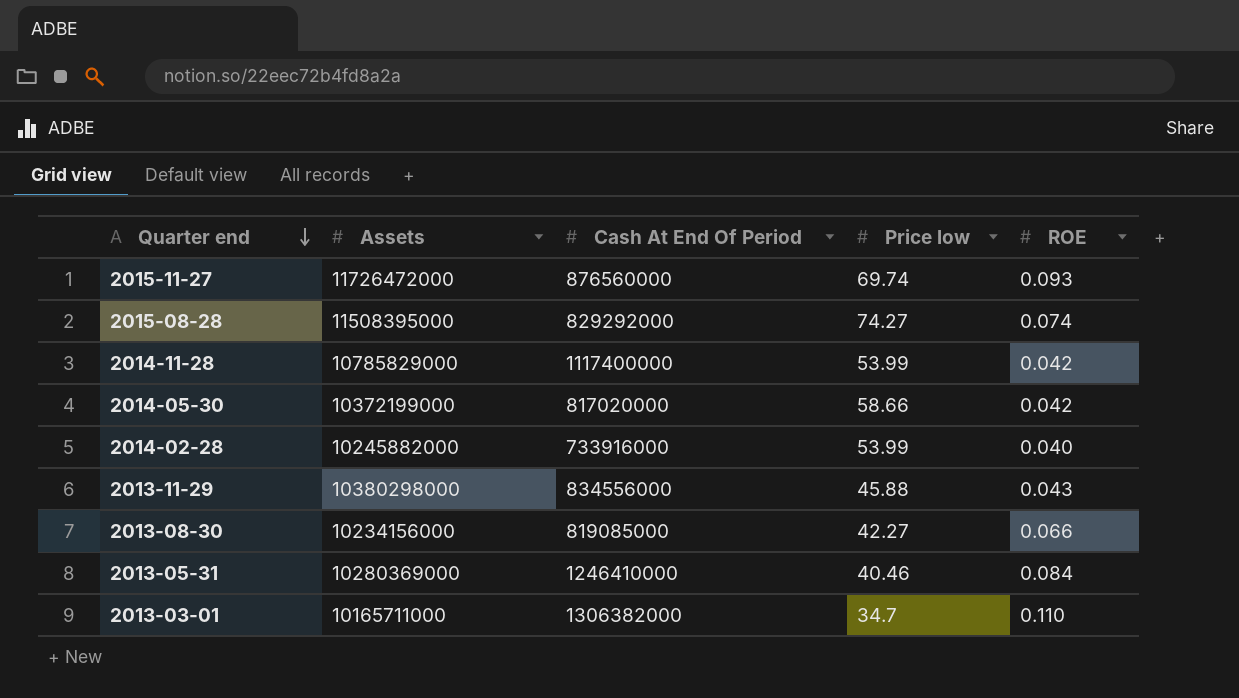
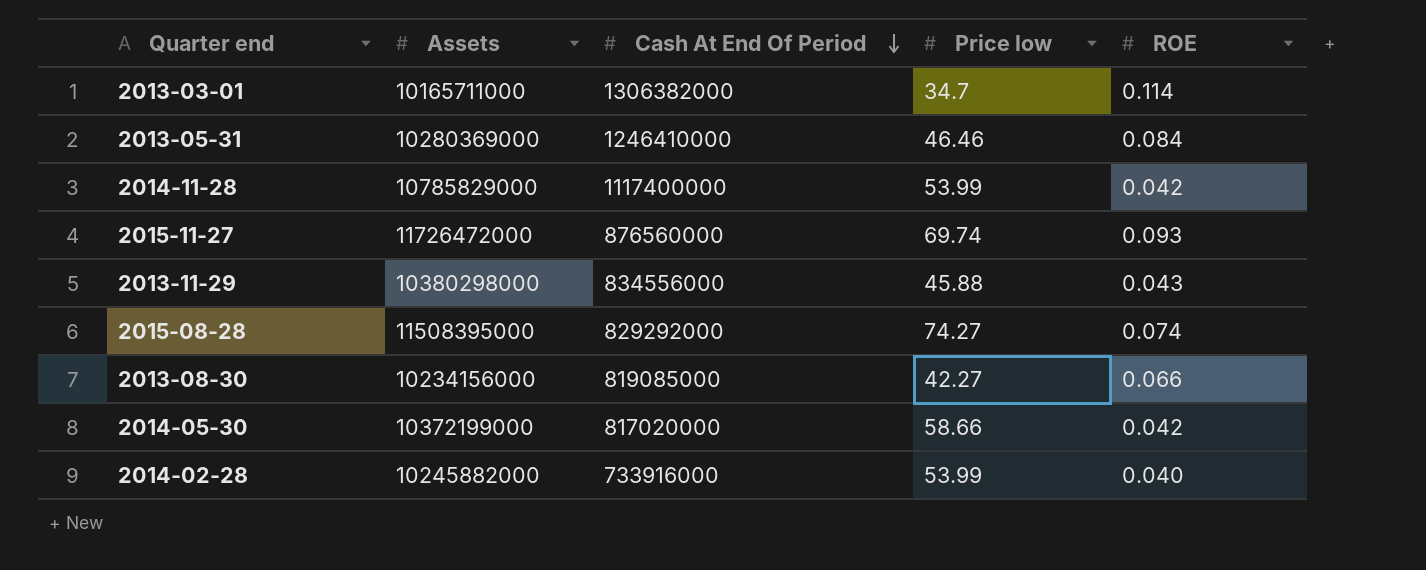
row order: Quarter end descending -> Cash At End Of Period descending
2013-03-01 | ROE: 0.110 -> 0.114
2013-05-31 | Price low: 40.46 -> 46.46

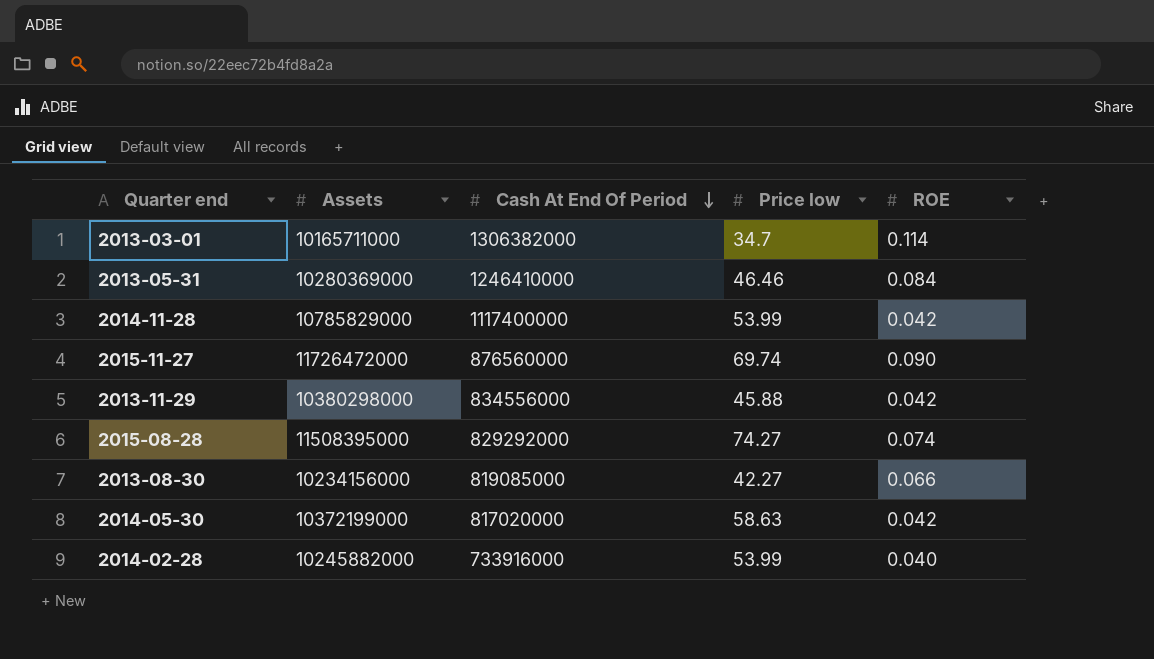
2015-11-27 | ROE: 0.093 -> 0.090
2013-11-29 | ROE: 0.043 -> 0.042
2014-05-30 | Price low: 58.66 -> 58.63

